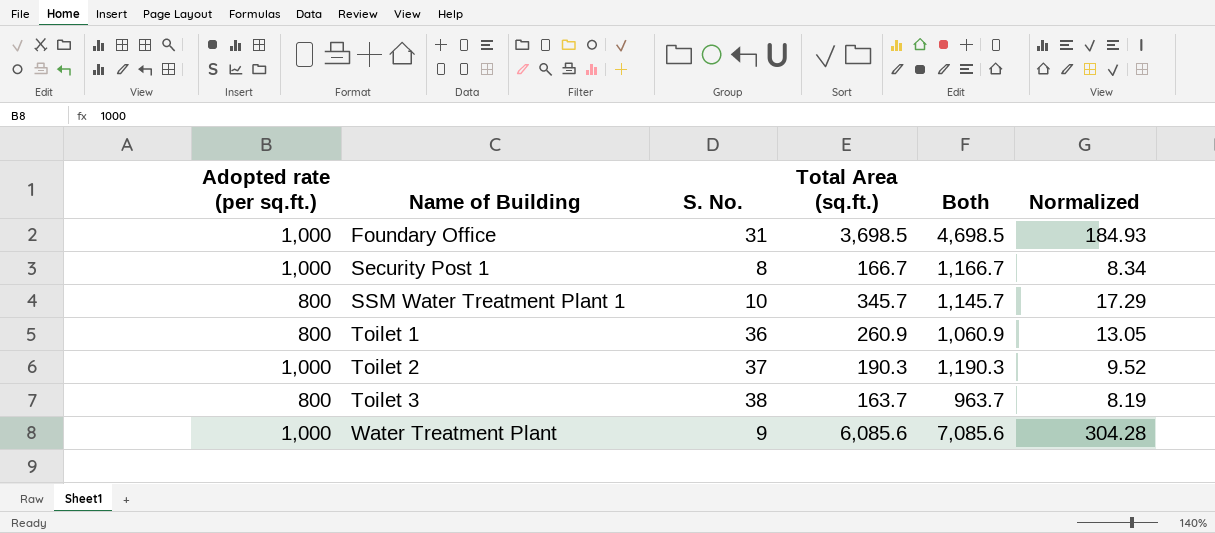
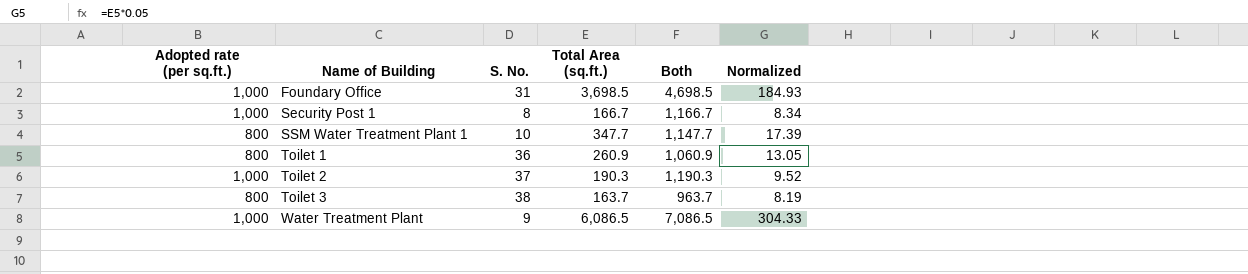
SSM Water Treatment Plant 1 | Total Area (sq.ft.): 345.7 -> 347.7
SSM Water Treatment Plant 1 | Both: 1,145.7 -> 1,147.7
SSM Water Treatment Plant 1 | Normalized: 17.29 -> 17.39
Water Treatment Plant | Total Area (sq.ft.): 6,085.6 -> 6,086.5
Water Treatment Plant | Both: 7,085.6 -> 7,086.5
Water Treatment Plant | Normalized: 304.28 -> 304.33

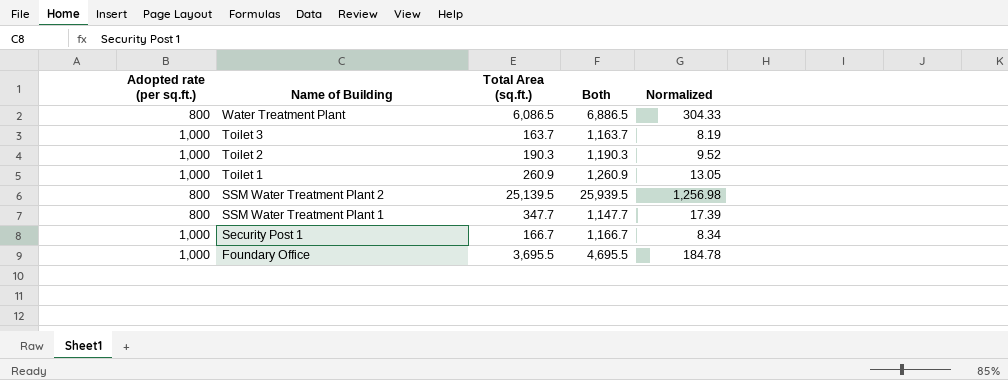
row order: Name of Building ascending -> Name of Building descending
column S. No. | position: 3 -> none
Water Treatment Plant | Adopted rate (per sq.ft.): 1,000 -> 800
Water Treatment Plant | Both: 7,086.5 -> 6,886.5
Toilet 3 | Adopted rate (per sq.ft.): 800 -> 1,000
Toilet 3 | Both: 963.7 -> 1,163.7
Toilet 1 | Adopted rate (per sq.ft.): 800 -> 1,000
Toilet 1 | Both: 1,060.9 -> 1,260.9
row SSM Water Treatment Plant 2: none -> 800 | 25,139.5 | 25,939.5 | 1,256.98
Foundary Office | Total Area (sq.ft.): 3,698.5 -> 3,695.5
Foundary Office | Both: 4,698.5 -> 4,695.5
Foundary Office | Normalized: 184.93 -> 184.78

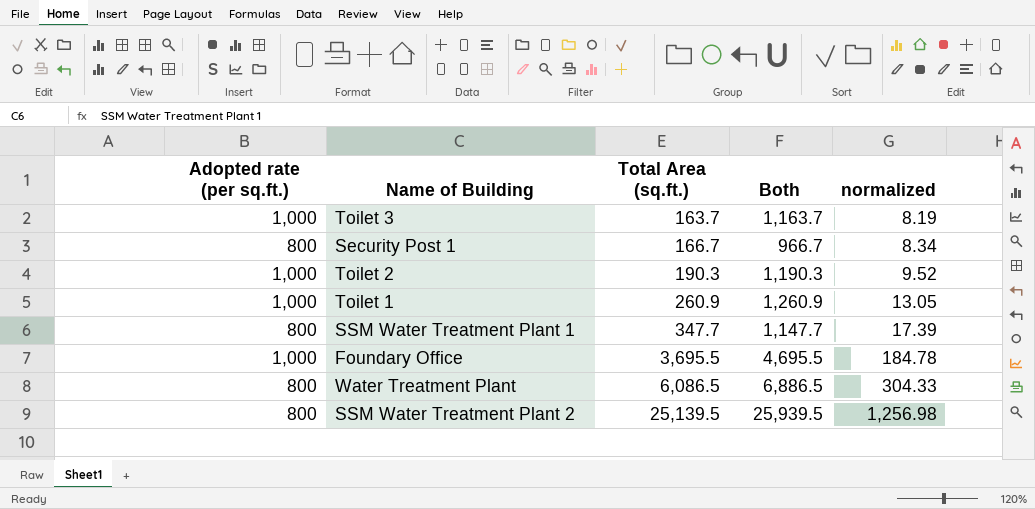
row order: Name of Building descending -> Total Area (sq.ft.) ascending
column name: Normalized -> normalized
Security Post 1 | Adopted rate (per sq.ft.): 1,000 -> 800
Security Post 1 | Both: 1,166.7 -> 966.7

